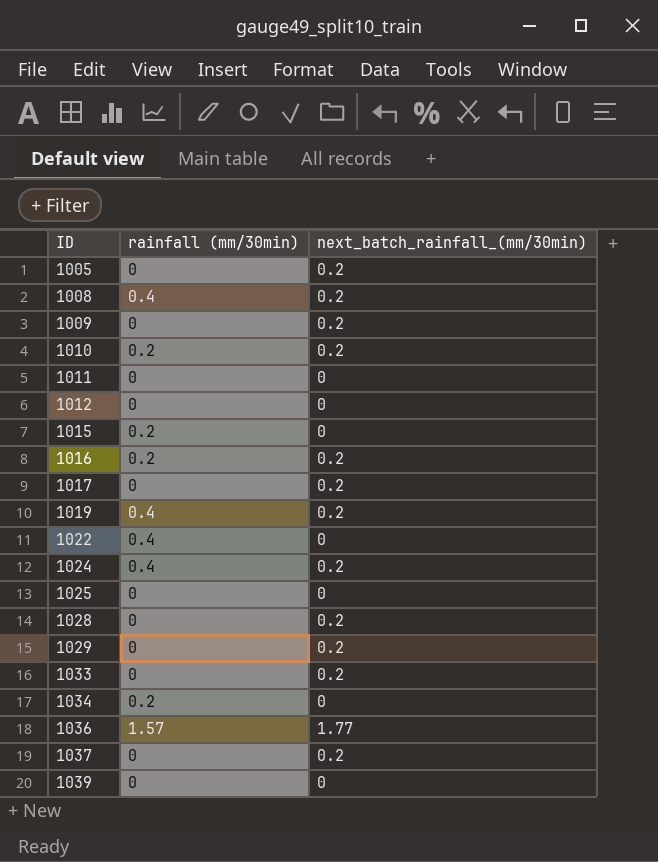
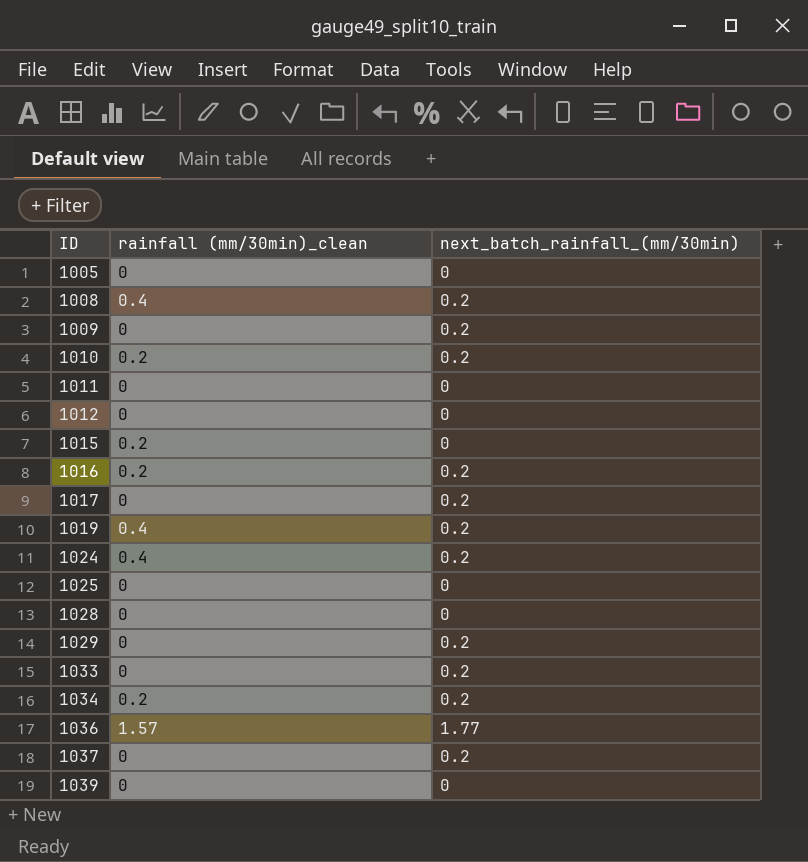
column name: rainfall (mm/30min) -> rainfall (mm/30min)_clean
row 1022: 0.4 | 0 -> none
1005 | next_batch_rainfall_(mm/30min): 0.2 -> 0
1028 | next_batch_rainfall_(mm/30min): 0.2 -> 0
1034 | next_batch_rainfall_(mm/30min): 0 -> 0.2

